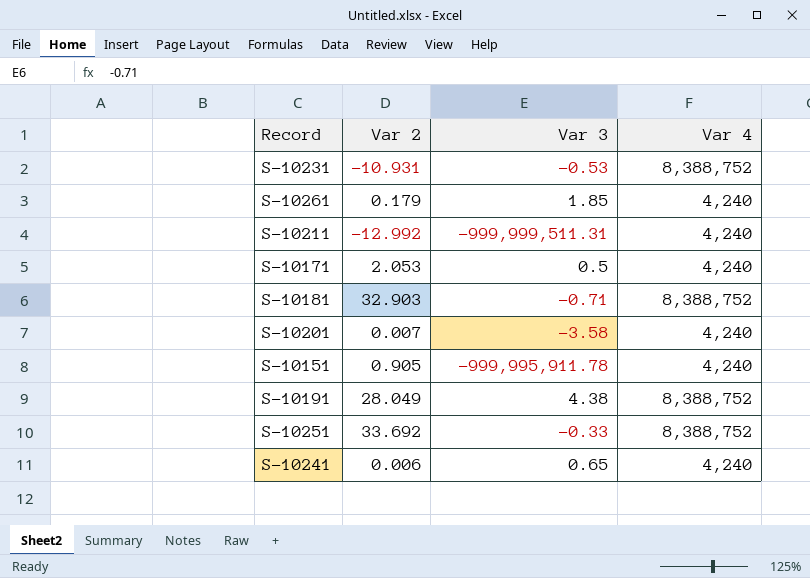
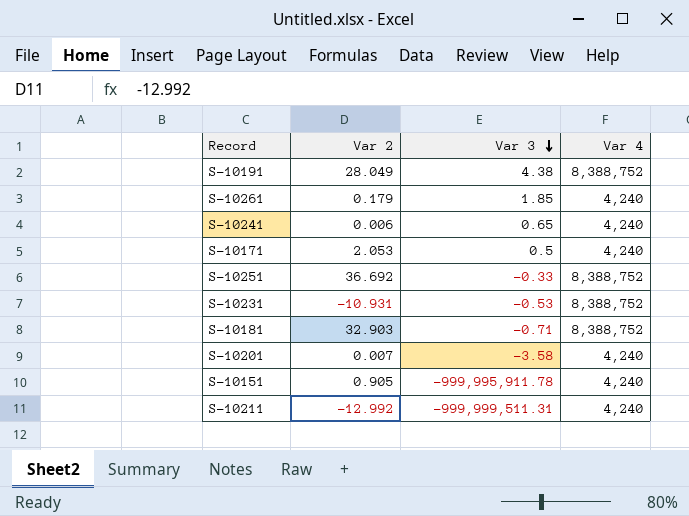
row order: none -> Var 3 descending
S-10251 | Var 2: 33.692 -> 36.692

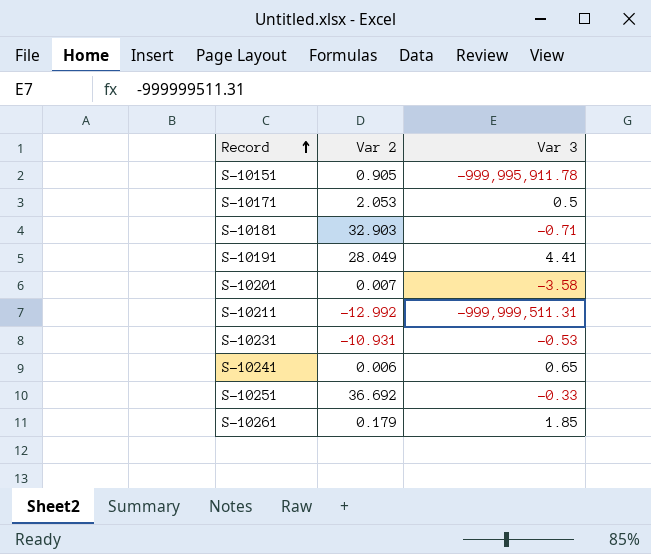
row order: Var 3 descending -> Record ascending
column Var 4 | position: 4 -> none
S-10191 | Var 3: 4.38 -> 4.41

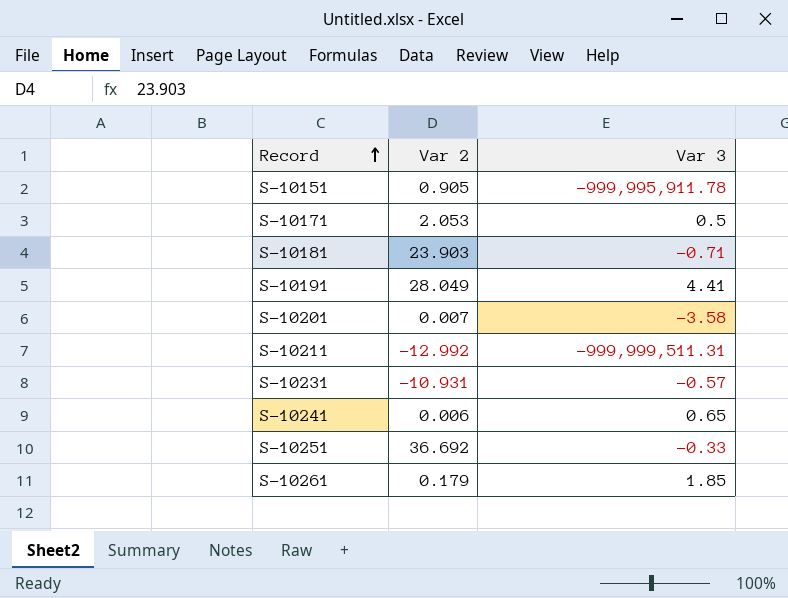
S-10181 | Var 2: 32.903 -> 23.903
S-10231 | Var 3: -0.53 -> -0.57

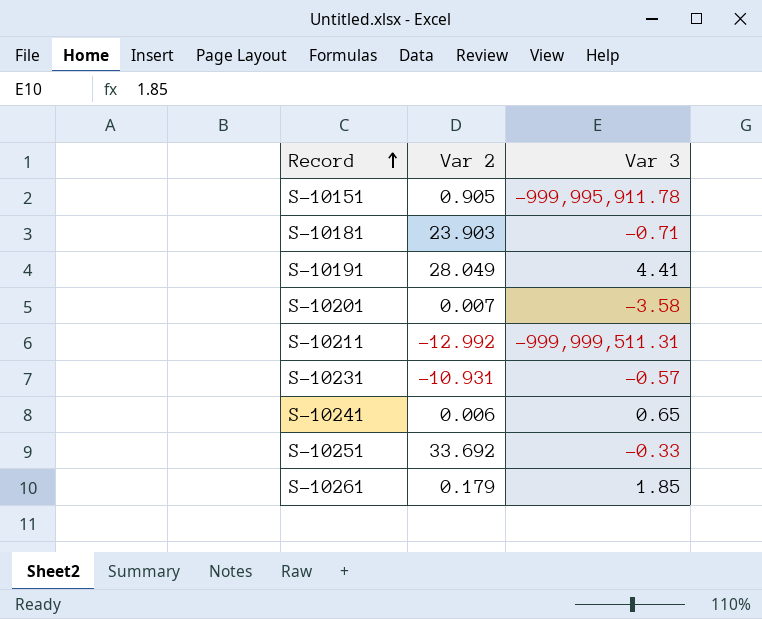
row S-10171: 2.053 | 0.5 -> none
S-10251 | Var 2: 36.692 -> 33.692

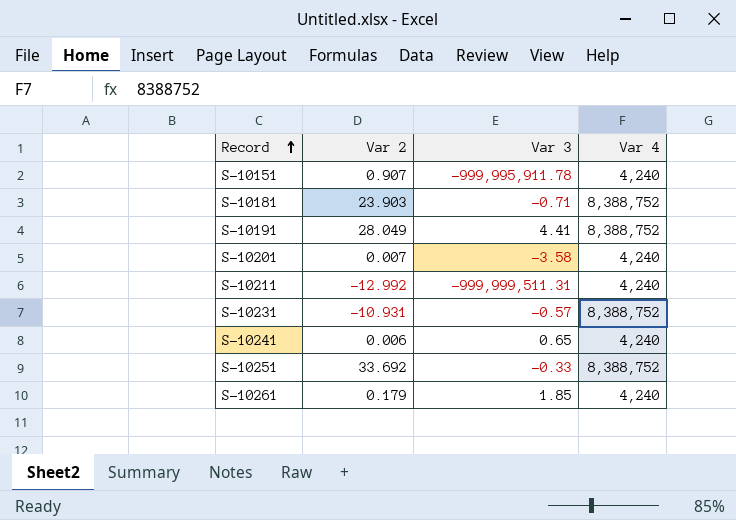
column Var 4 | position: none -> 4
S-10151 | Var 2: 0.905 -> 0.907

